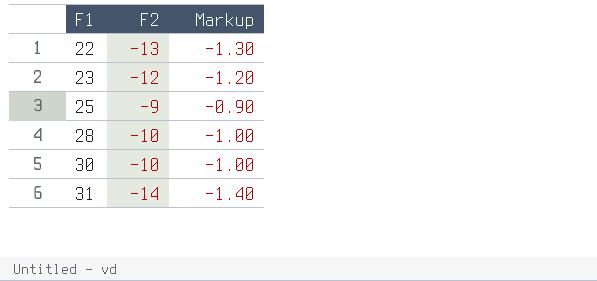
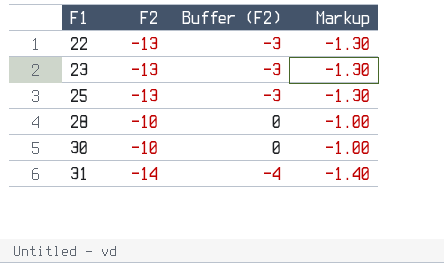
column Buffer (F2) | formula: none -> [F2] + 10
23 | F2: -12 -> -13
23 | Markup: -1.20 -> -1.30
25 | F2: -9 -> -13
25 | Markup: -0.90 -> -1.30

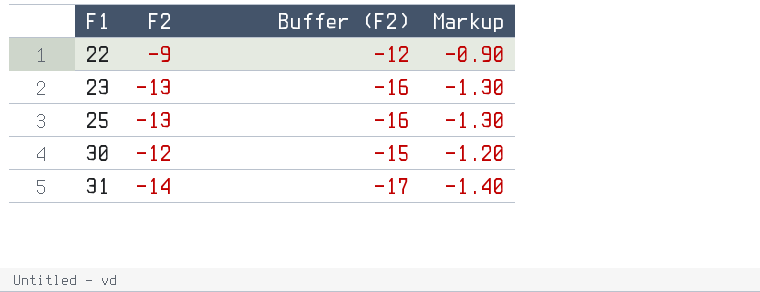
column Buffer (F2) | formula: [F2] + 10 -> [F2] - 3
row 28: -10 | 0 | -1.00 -> none
22 | F2: -13 -> -9
22 | Markup: -1.30 -> -0.90
30 | F2: -10 -> -12
30 | Markup: -1.00 -> -1.20

